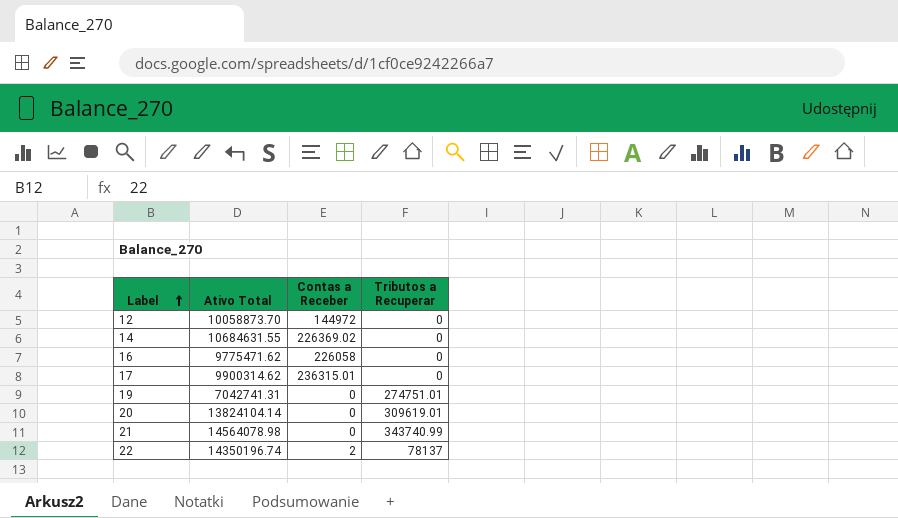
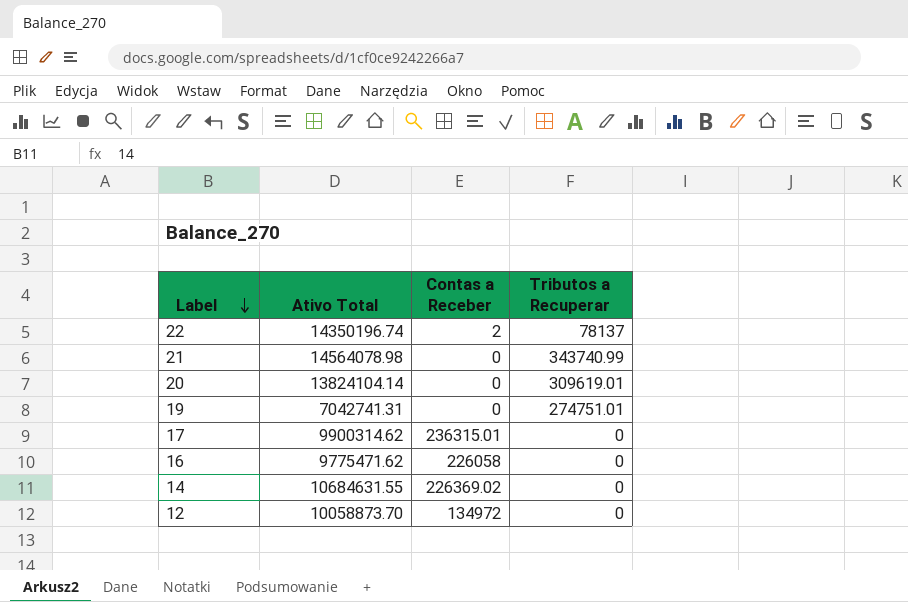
row order: Label ascending -> Label descending
12 | Contas a Receber: 144972 -> 134972

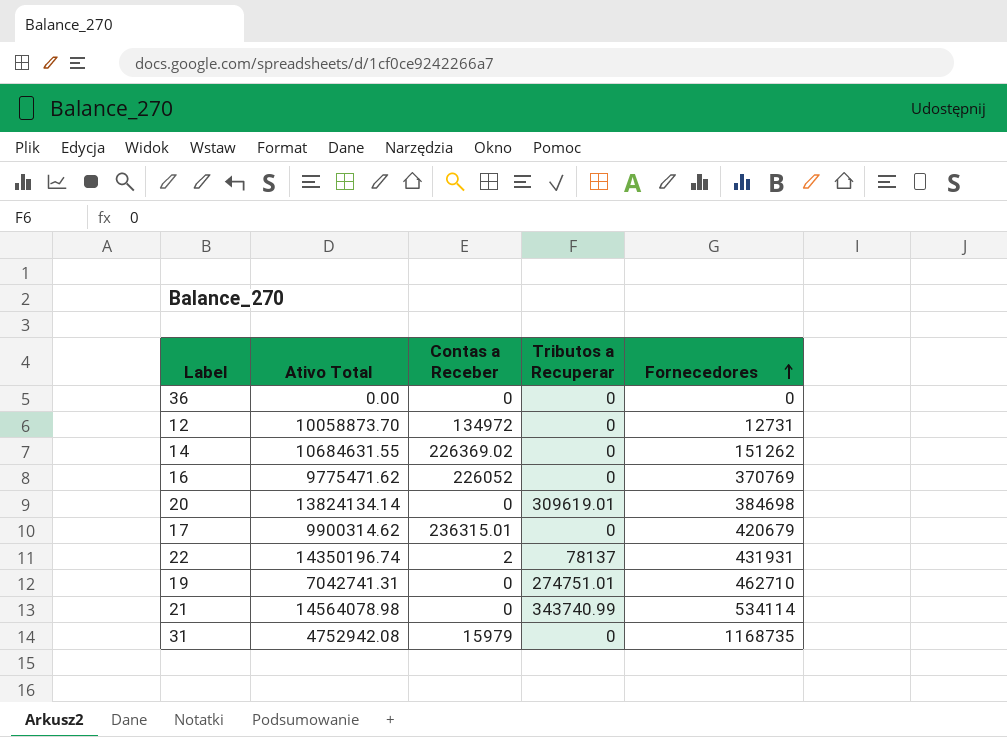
row order: Label descending -> Fornecedores ascending
column Fornecedores | position: none -> 5
row 36: none -> 0.00 | 0 | 0 | 0
16 | Contas a Receber: 226058 -> 226052
20 | Ativo Total: 13824104.14 -> 13824134.14
row 31: none -> 4752942.08 | 15979 | 0 | 1168735

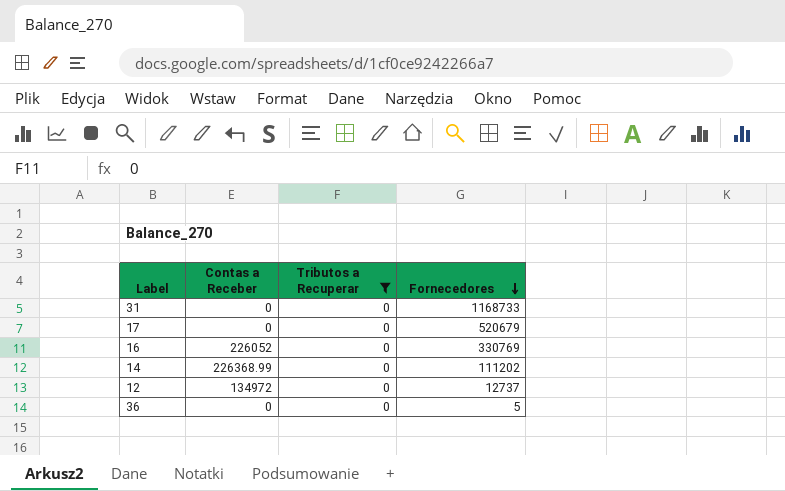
filter: none -> Tributos a Recuperar = 0
row order: Fornecedores ascending -> Fornecedores descending
column Ativo Total | position: 2 -> none
31 | Contas a Receber: 15979 -> 0
31 | Fornecedores: 1168735 -> 1168733
17 | Contas a Receber: 236315.01 -> 0
17 | Fornecedores: 420679 -> 520679
16 | Fornecedores: 370769 -> 330769
14 | Contas a Receber: 226369.02 -> 226368.99
14 | Fornecedores: 151262 -> 111202
12 | Fornecedores: 12731 -> 12737
36 | Fornecedores: 0 -> 5

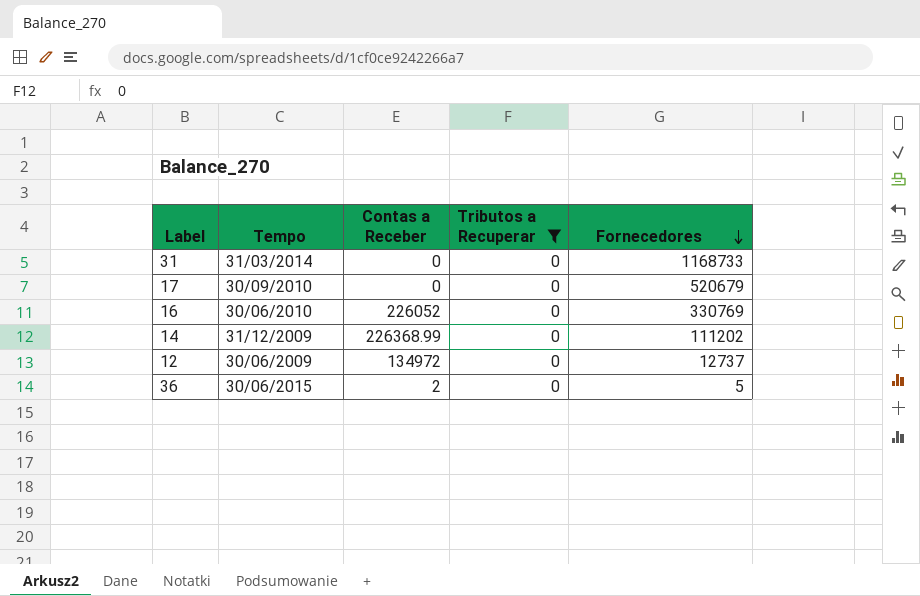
column Tempo | position: none -> 2
36 | Contas a Receber: 0 -> 2

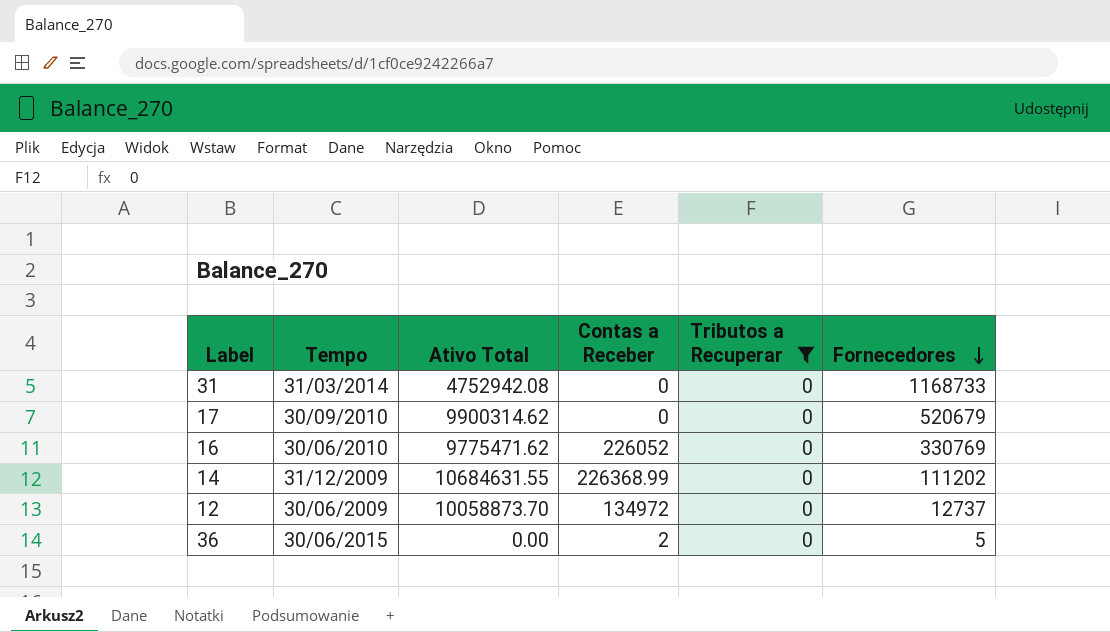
column Ativo Total | position: none -> 3

